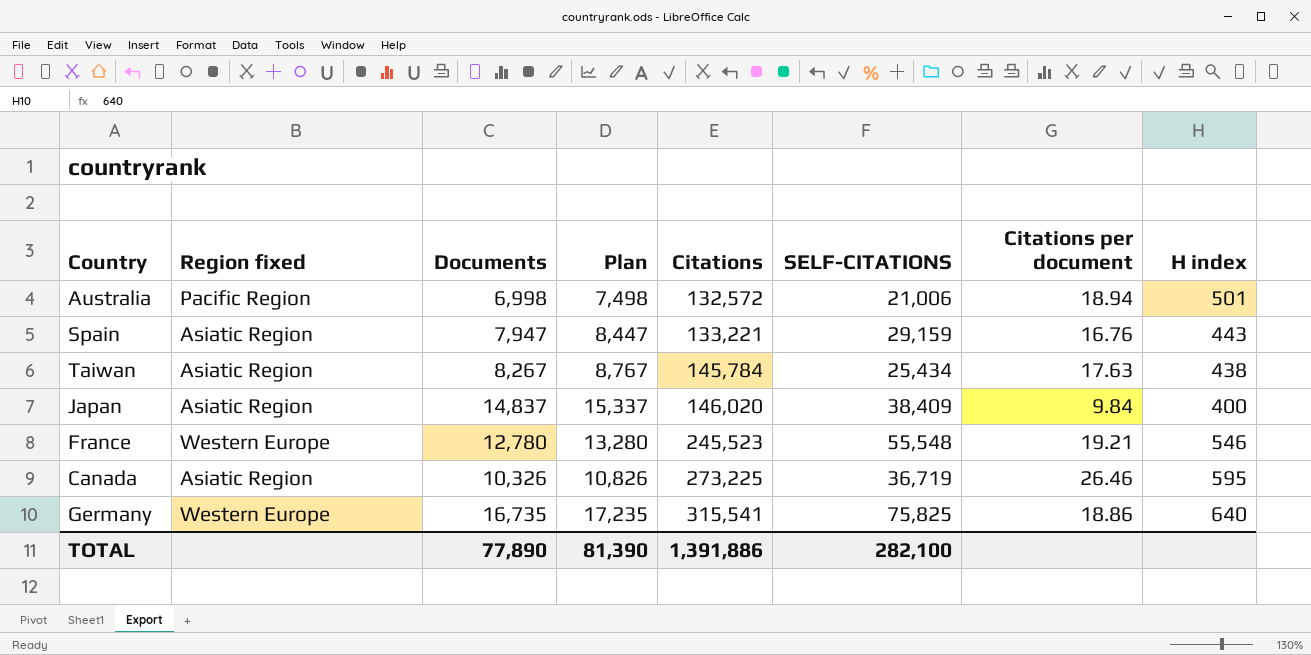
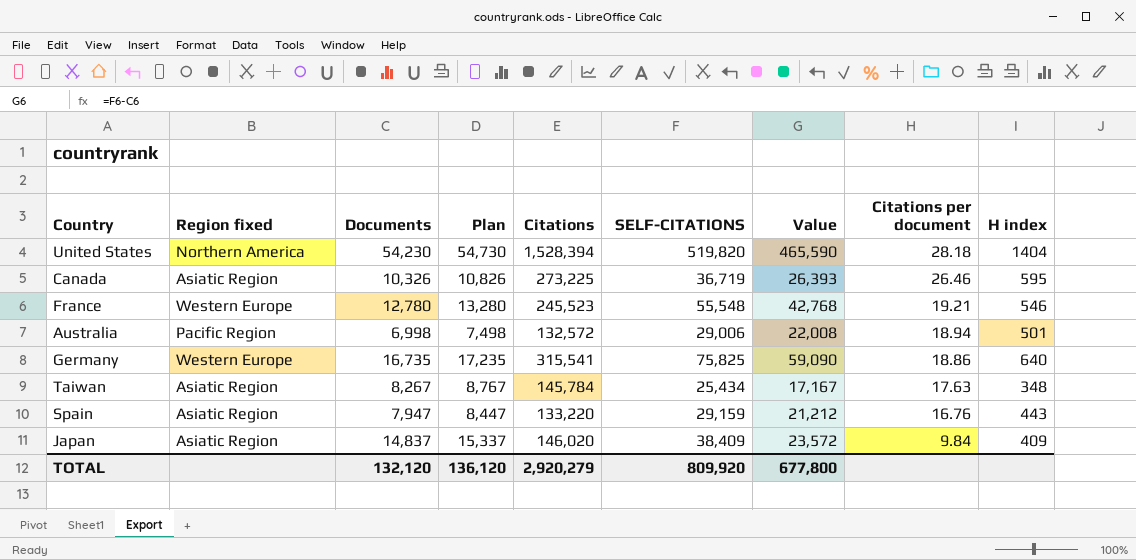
row order: Citations ascending -> Citations per document descending
column Value | formula: none -> [SELF-CITATIONS] - [Documents]
row United States: none -> Northern America | 54,230 | 54,730 | 1,528,394 | 519,820 | 465,590 | 28.18 | 1404
Australia | SELF-CITATIONS: 21,006 -> 29,006
Taiwan | H index: 438 -> 348
Spain | Citations: 133,221 -> 133,220
Japan | H index: 400 -> 409
TOTAL | Documents: 77,890 -> 132,120
TOTAL | Plan: 81,390 -> 136,120
TOTAL | Citations: 1,391,886 -> 2,920,279
TOTAL | SELF-CITATIONS: 282,100 -> 809,920

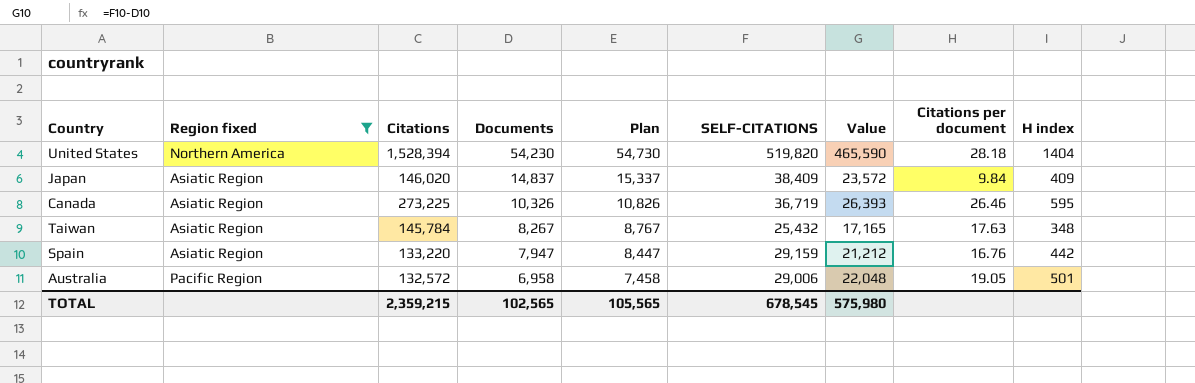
filter: none -> Region fixed != Western Europe
row order: Citations per document descending -> Documents descending
column Citations | position: 5 -> 3
Taiwan | SELF-CITATIONS: 25,434 -> 25,432
Taiwan | Value: 17,167 -> 17,165
Spain | H index: 443 -> 442
Australia | Documents: 6,998 -> 6,958
Australia | Plan: 7,498 -> 7,458
Australia | Value: 22,008 -> 22,048
Australia | Citations per document: 18.94 -> 19.05
TOTAL | Citations: 2,920,279 -> 2,359,215
TOTAL | Documents: 132,120 -> 102,565
TOTAL | Plan: 136,120 -> 105,565
TOTAL | SELF-CITATIONS: 809,920 -> 678,545
TOTAL | Value: 677,800 -> 575,980

